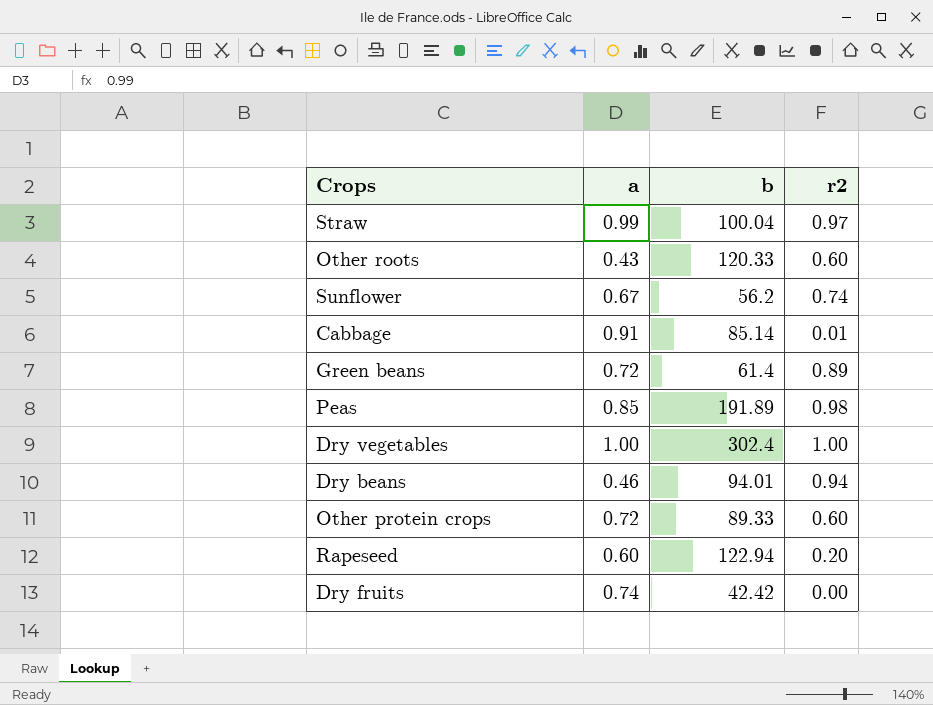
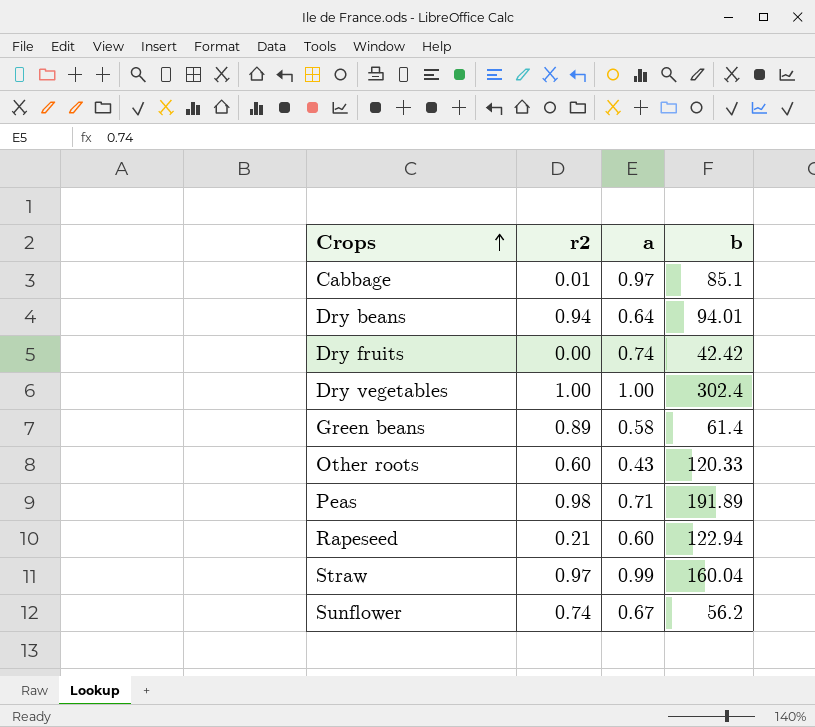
row order: none -> Crops ascending
column r2 | position: 4 -> 2
row Other protein crops: 0.72 | 89.33 | 0.60 -> none
Cabbage | a: 0.91 -> 0.97
Cabbage | b: 85.14 -> 85.1
Dry beans | a: 0.46 -> 0.64
Green beans | a: 0.72 -> 0.58
Peas | a: 0.85 -> 0.71
Rapeseed | r2: 0.20 -> 0.21
Straw | b: 100.04 -> 160.04

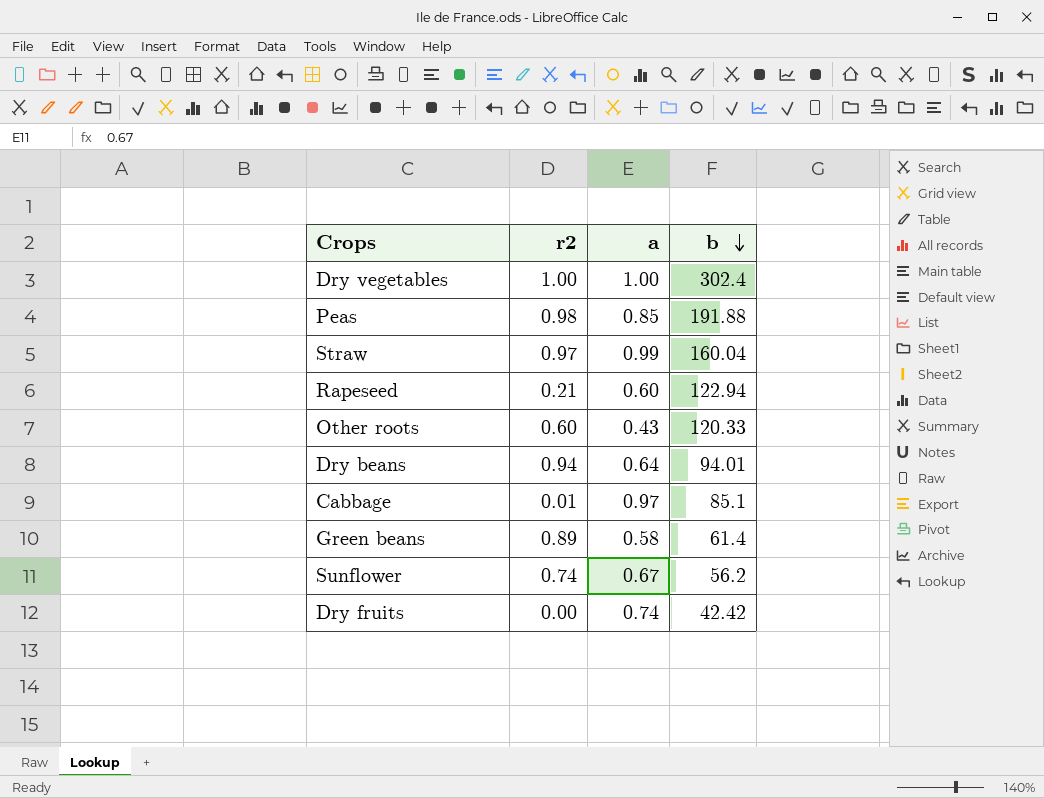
row order: Crops ascending -> b descending
Peas | a: 0.71 -> 0.85
Peas | b: 191.89 -> 191.88

